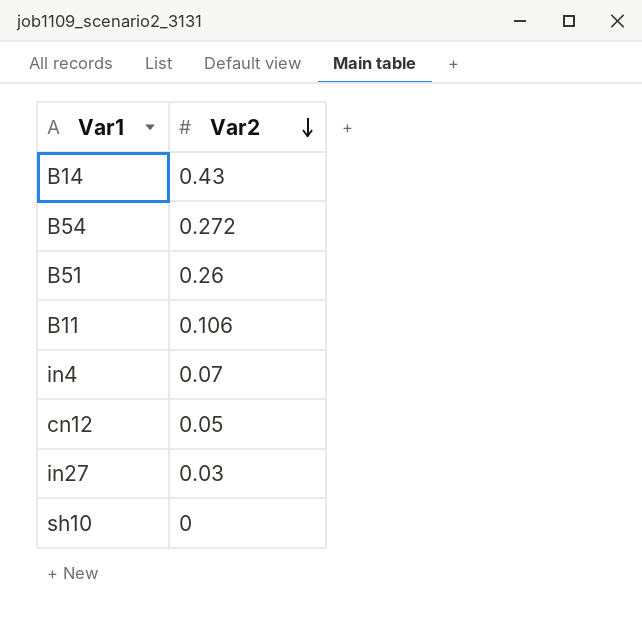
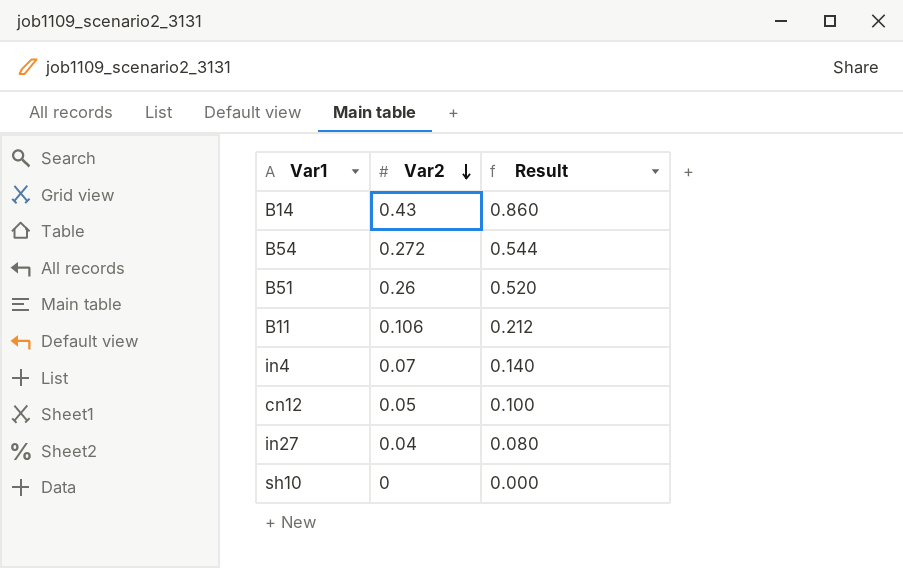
column Result | formula: none -> [Var2] * 2
in27 | Var2: 0.03 -> 0.04

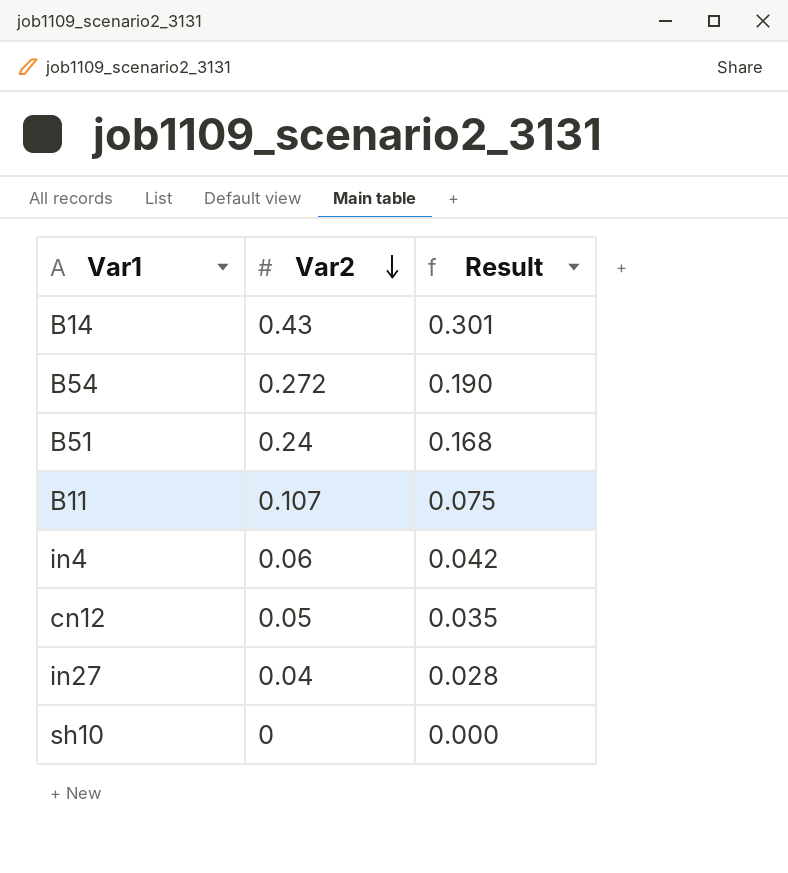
column Result | formula: [Var2] * 2 -> [Var2] * 0.7
B51 | Var2: 0.26 -> 0.24
B11 | Var2: 0.106 -> 0.107
in4 | Var2: 0.07 -> 0.06

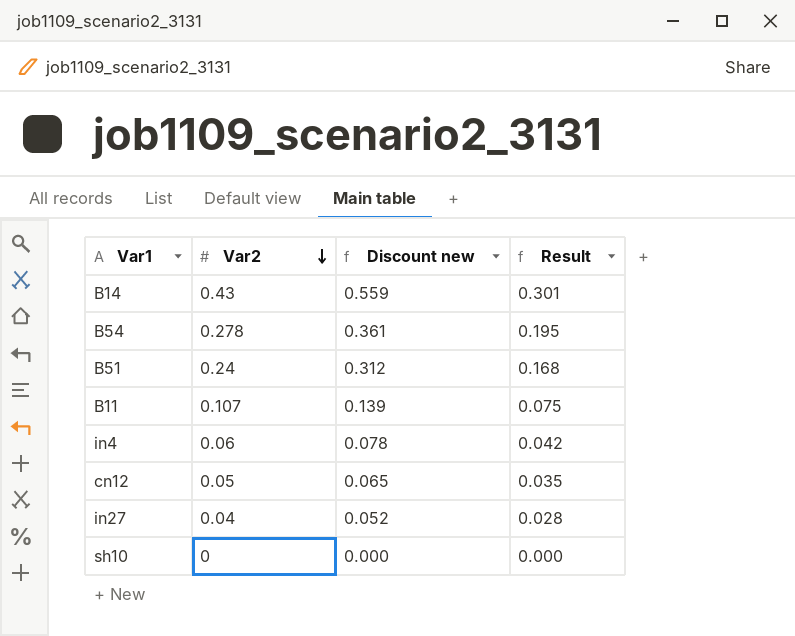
column Discount new | formula: none -> [Var2] * 1.3
B54 | Var2: 0.272 -> 0.278
B54 | Result: 0.190 -> 0.195

